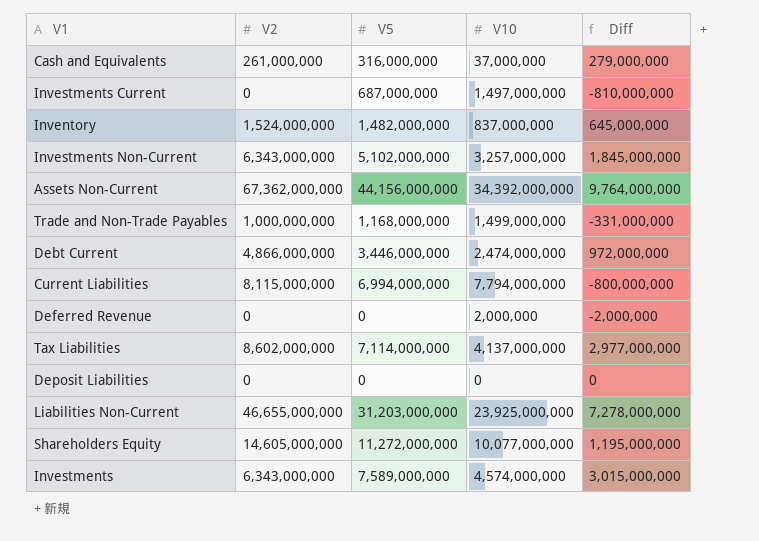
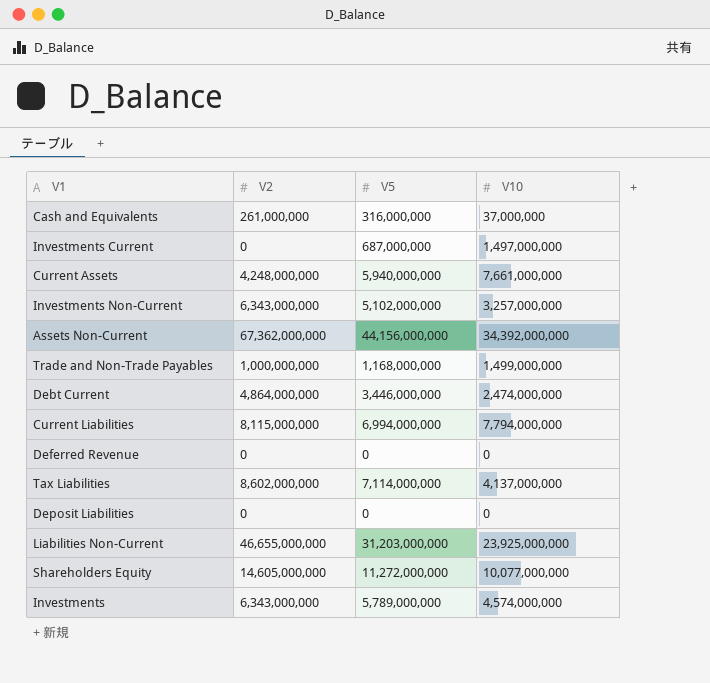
column Diff | formula: [V5] - [V10] -> none
row Inventory: 1,524,000,000 | 1,482,000,000 | 837,000,000 | 645,000,000 -> none
row Current Assets: none -> 4,248,000,000 | 5,940,000,000 | 7,661,000,000
Debt Current | V2: 4,866,000,000 -> 4,864,000,000
Deferred Revenue | V10: 2,000,000 -> 0
Investments | V5: 7,589,000,000 -> 5,789,000,000

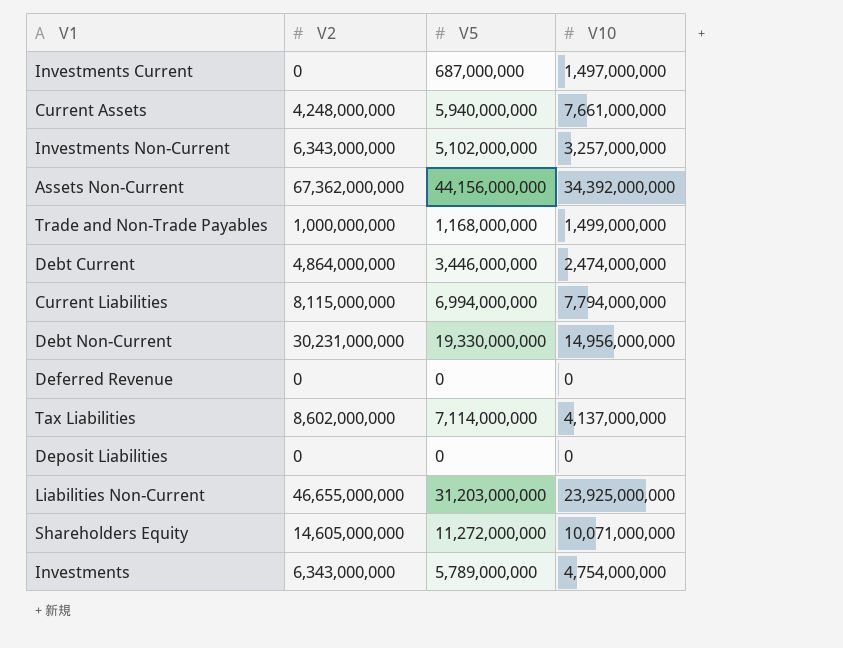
row Cash and Equivalents: 261,000,000 | 316,000,000 | 37,000,000 -> none
row Debt Non-Current: none -> 30,231,000,000 | 19,330,000,000 | 14,956,000,000
Shareholders Equity | V10: 10,077,000,000 -> 10,071,000,000
Investments | V10: 4,574,000,000 -> 4,754,000,000

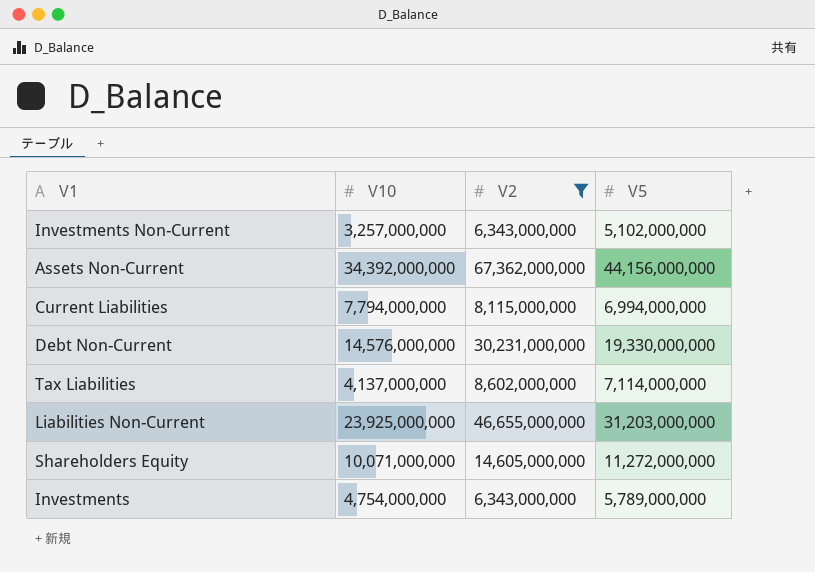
filter: none -> V2 >= 6,343,000,000
column V10 | position: 4 -> 2
Debt Non-Current | V10: 14,956,000,000 -> 14,576,000,000

